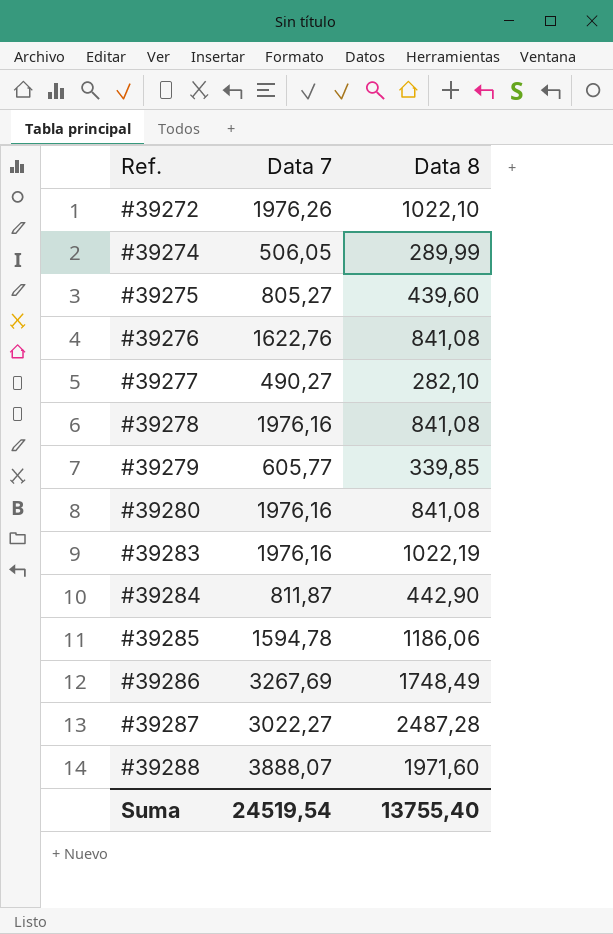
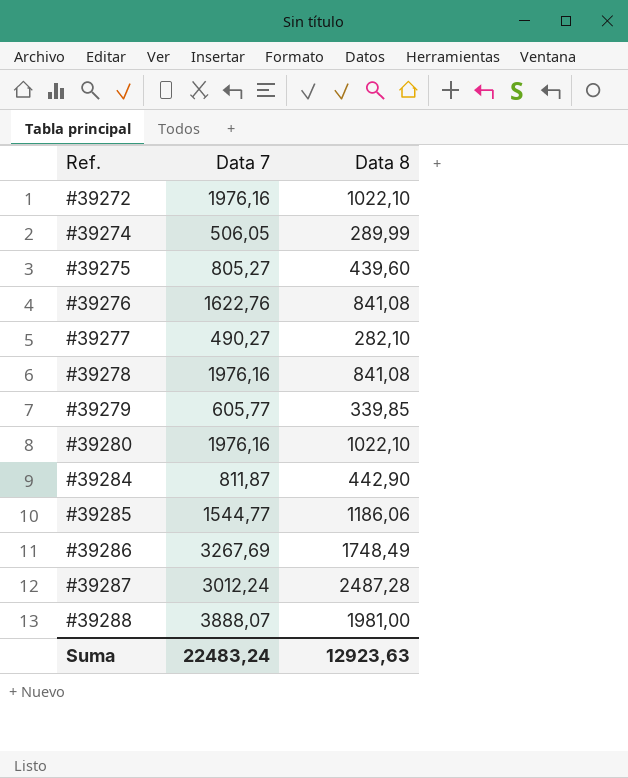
row #39283: 1976,16 | 1022,19 -> none
#39272 | Data 7: 1976,26 -> 1976,16
#39280 | Data 8: 841,08 -> 1022,10
#39285 | Data 7: 1594,78 -> 1544,77
#39287 | Data 7: 3022,27 -> 3012,24
#39288 | Data 8: 1971,60 -> 1981,00
Suma | Data 7: 24519,54 -> 22483,24
Suma | Data 8: 13755,40 -> 12923,63

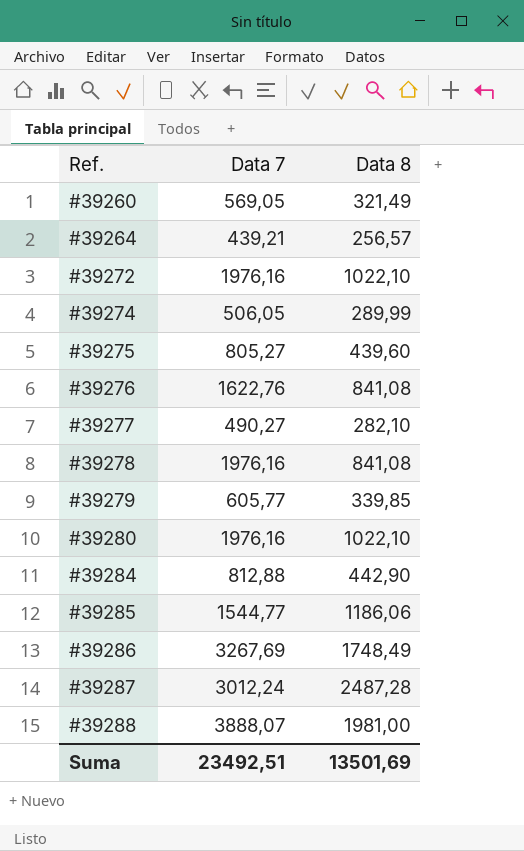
row #39260: none -> 569,05 | 321,49
row #39264: none -> 439,21 | 256,57
#39284 | Data 7: 811,87 -> 812,88
Suma | Data 7: 22483,24 -> 23492,51
Suma | Data 8: 12923,63 -> 13501,69

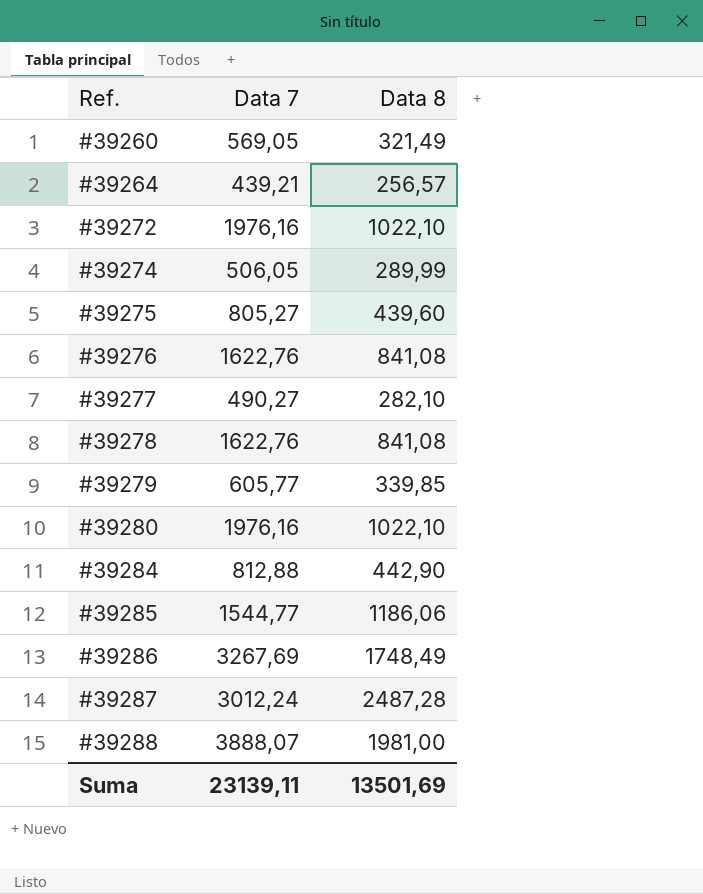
#39278 | Data 7: 1976,16 -> 1622,76
Suma | Data 7: 23492,51 -> 23139,11

